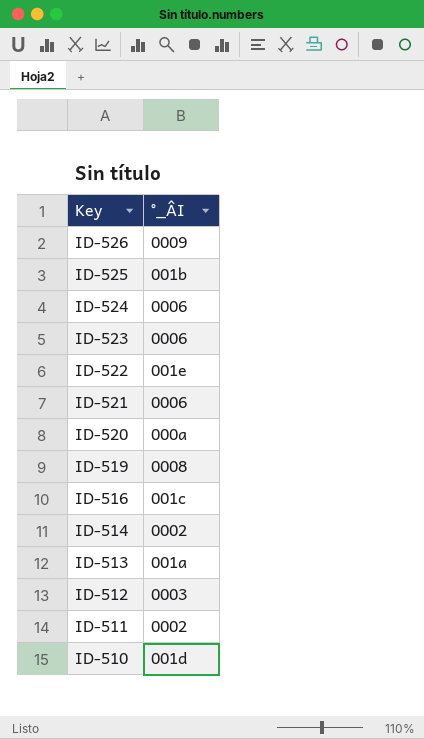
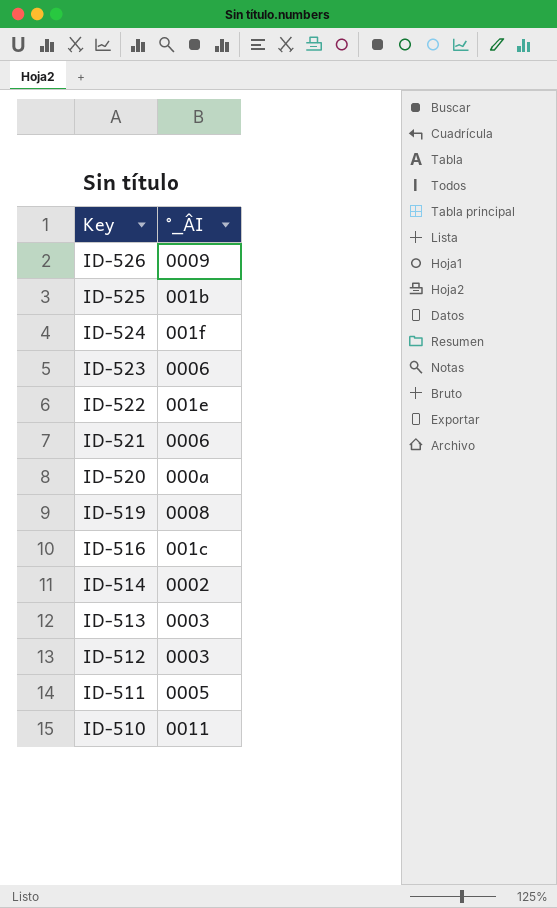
ID-524 | °_ÂI: 0006 -> 001f
ID-513 | °_ÂI: 001a -> 0003
ID-511 | °_ÂI: 0002 -> 0005
ID-510 | °_ÂI: 001d -> 0011

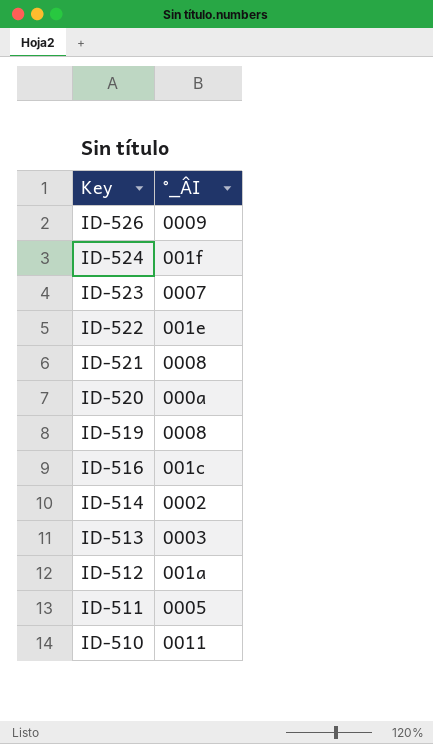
row ID-525: 001b -> none
ID-523 | °_ÂI: 0006 -> 0007
ID-521 | °_ÂI: 0006 -> 0008
ID-512 | °_ÂI: 0003 -> 001a

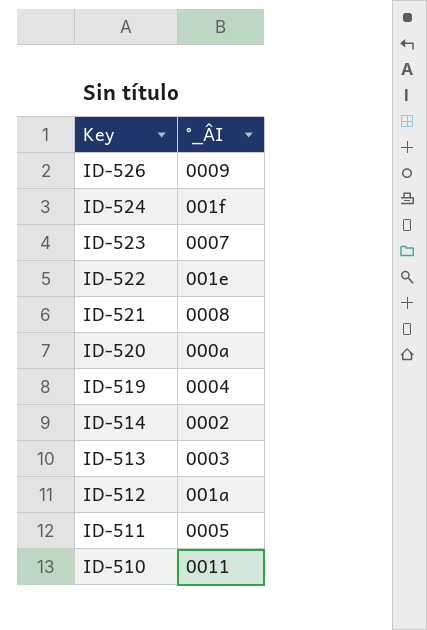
row ID-516: 001c -> none
ID-519 | °_ÂI: 0008 -> 0004

